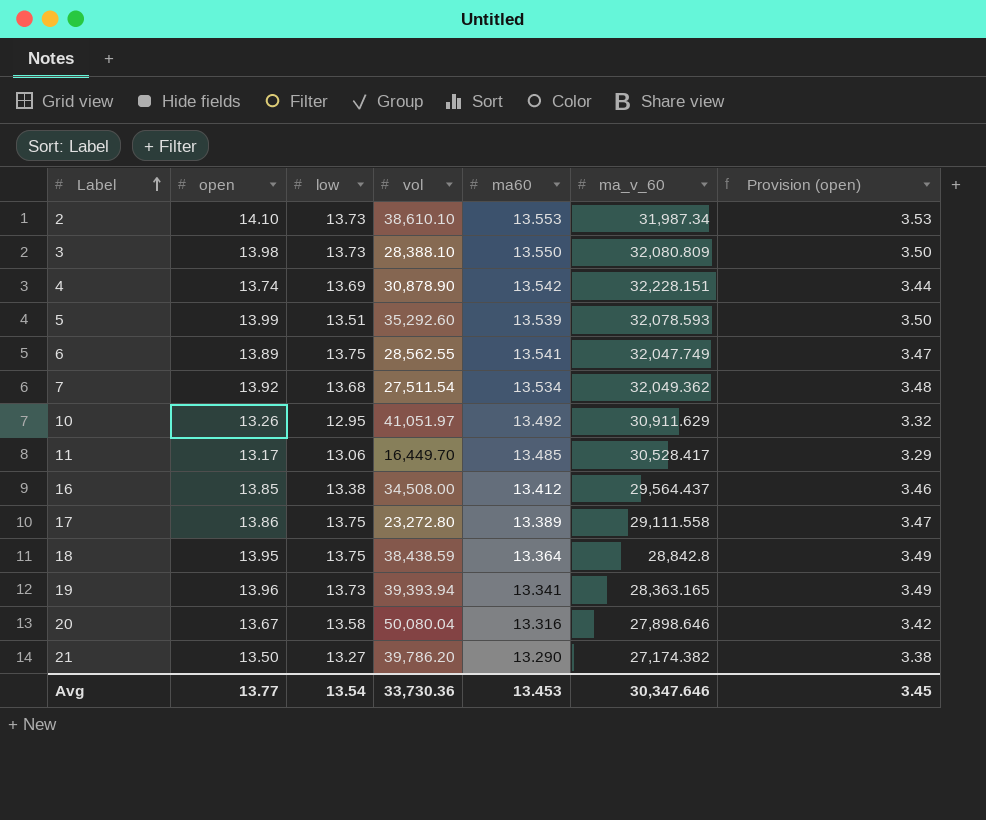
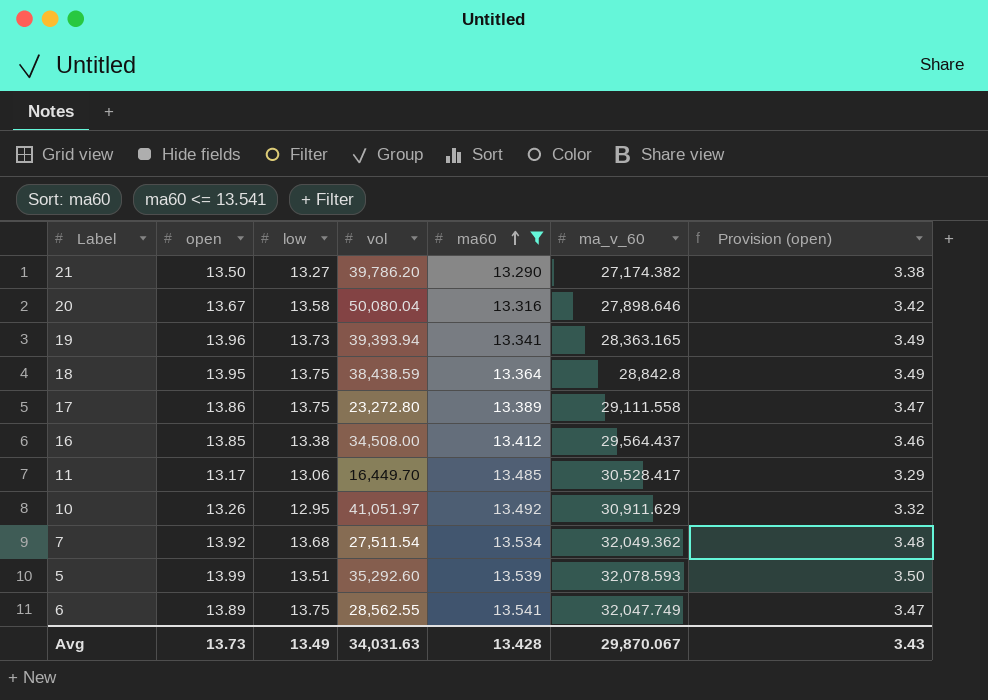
filter: none -> ma60 <= 13.541
row order: Label ascending -> ma60 ascending
Avg | open: 13.77 -> 13.73
Avg | low: 13.54 -> 13.49
Avg | vol: 33,730.36 -> 34,031.63
Avg | ma60: 13.453 -> 13.428
Avg | ma_v_60: 30,347.646 -> 29,870.067
Avg | Provision (open): 3.45 -> 3.43

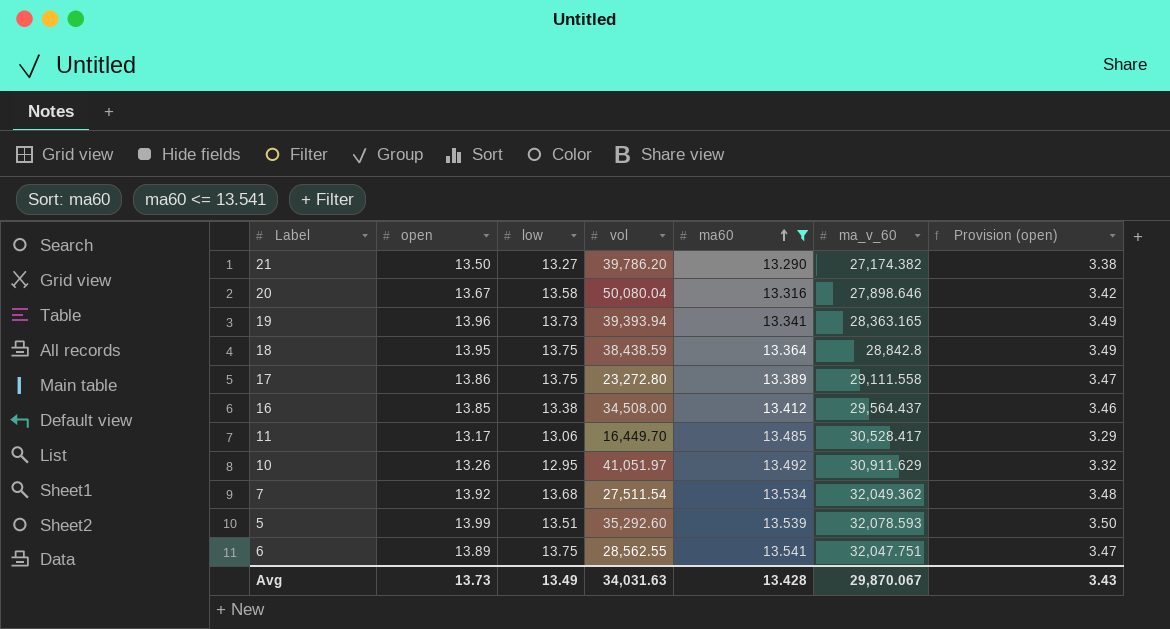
6 | ma_v_60: 32,047.749 -> 32,047.751

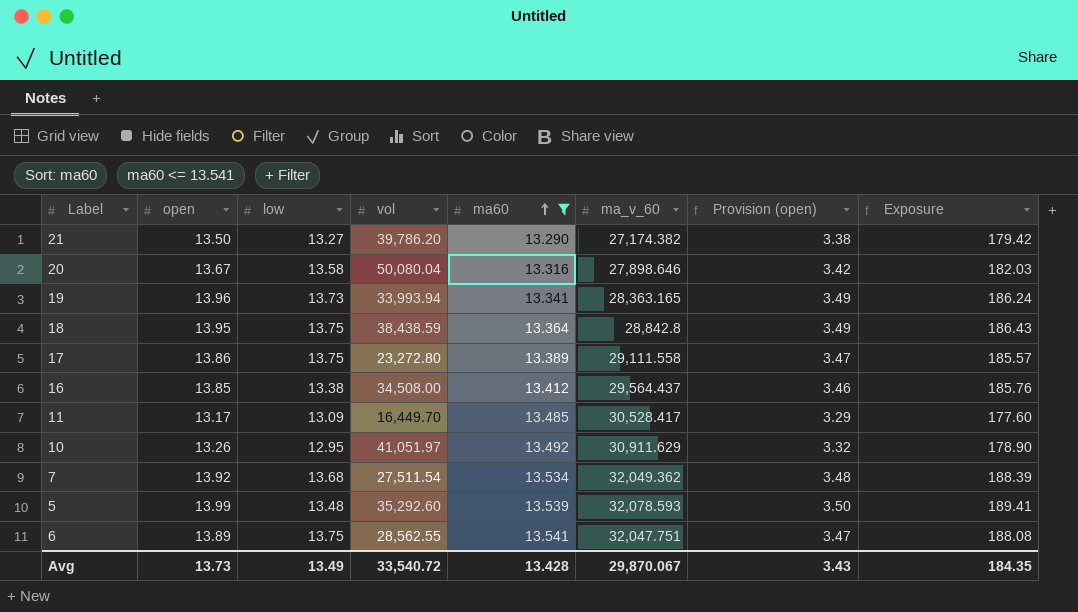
column Exposure | formula: none -> [open] * [ma60]
19 | vol: 39,393.94 -> 33,993.94
11 | low: 13.06 -> 13.09
5 | low: 13.51 -> 13.48
Avg | vol: 34,031.63 -> 33,540.72

